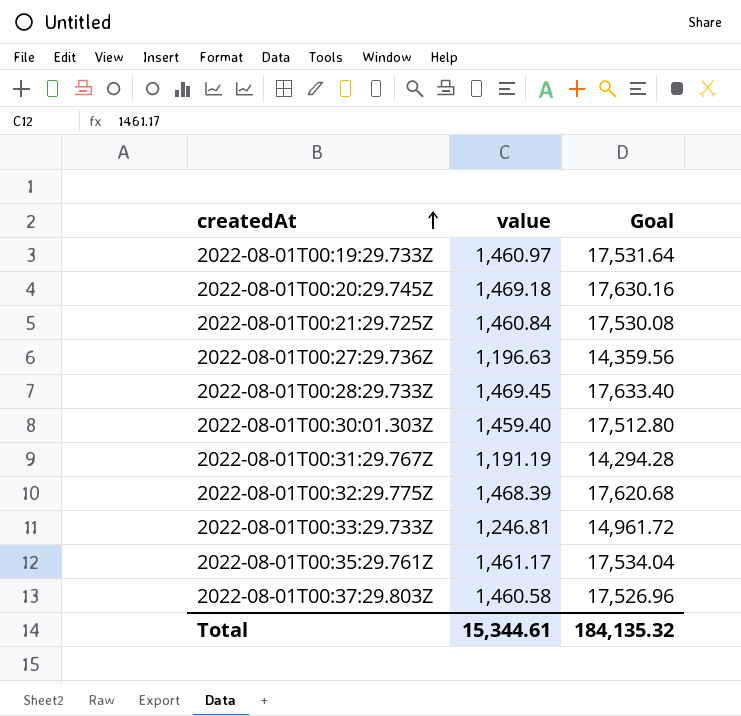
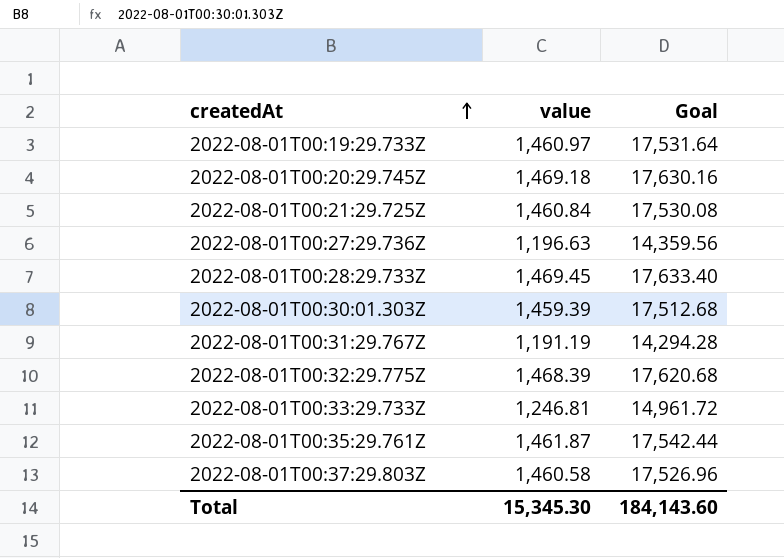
2022-08-01T00:30:01.303Z | value: 1,459.40 -> 1,459.39
2022-08-01T00:30:01.303Z | Goal: 17,512.80 -> 17,512.68
2022-08-01T00:35:29.761Z | value: 1,461.17 -> 1,461.87
2022-08-01T00:35:29.761Z | Goal: 17,534.04 -> 17,542.44
Total | value: 15,344.61 -> 15,345.30
Total | Goal: 184,135.32 -> 184,143.60

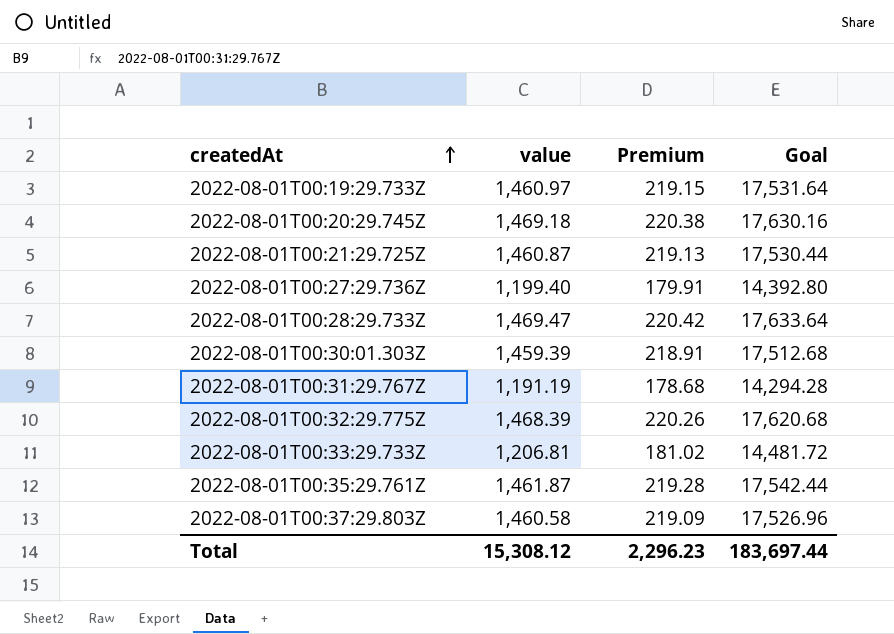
column Premium | formula: none -> [value] * 0.15
2022-08-01T00:21:29.725Z | value: 1,460.84 -> 1,460.87
2022-08-01T00:21:29.725Z | Goal: 17,530.08 -> 17,530.44
2022-08-01T00:27:29.736Z | value: 1,196.63 -> 1,199.40
2022-08-01T00:27:29.736Z | Goal: 14,359.56 -> 14,392.80
2022-08-01T00:28:29.733Z | value: 1,469.45 -> 1,469.47
2022-08-01T00:28:29.733Z | Goal: 17,633.40 -> 17,633.64
2022-08-01T00:33:29.733Z | value: 1,246.81 -> 1,206.81
2022-08-01T00:33:29.733Z | Goal: 14,961.72 -> 14,481.72
Total | value: 15,345.30 -> 15,308.12
Total | Goal: 184,143.60 -> 183,697.44

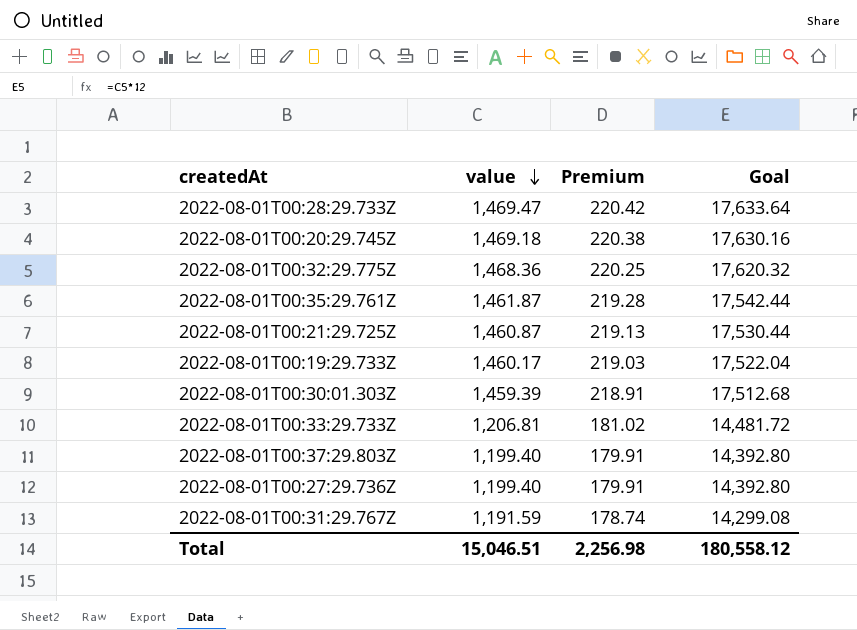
row order: createdAt ascending -> value descending
2022-08-01T00:32:29.775Z | value: 1,468.39 -> 1,468.36
2022-08-01T00:32:29.775Z | Premium: 220.26 -> 220.25
2022-08-01T00:32:29.775Z | Goal: 17,620.68 -> 17,620.32
2022-08-01T00:19:29.733Z | value: 1,460.97 -> 1,460.17
2022-08-01T00:19:29.733Z | Premium: 219.15 -> 219.03
2022-08-01T00:19:29.733Z | Goal: 17,531.64 -> 17,522.04
2022-08-01T00:37:29.803Z | value: 1,460.58 -> 1,199.40
2022-08-01T00:37:29.803Z | Premium: 219.09 -> 179.91
2022-08-01T00:37:29.803Z | Goal: 17,526.96 -> 14,392.80
2022-08-01T00:31:29.767Z | value: 1,191.19 -> 1,191.59
2022-08-01T00:31:29.767Z | Premium: 178.68 -> 178.74
2022-08-01T00:31:29.767Z | Goal: 14,294.28 -> 14,299.08
Total | value: 15,308.12 -> 15,046.51
Total | Premium: 2,296.23 -> 2,256.98
Total | Goal: 183,697.44 -> 180,558.12

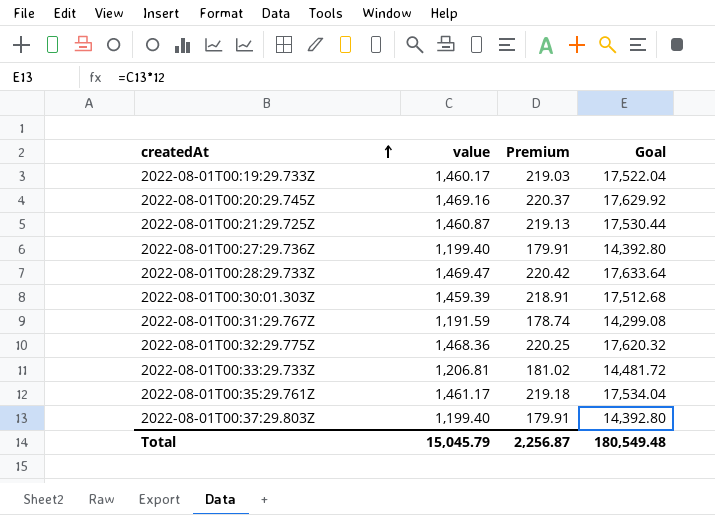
row order: value descending -> createdAt ascending
2022-08-01T00:20:29.745Z | value: 1,469.18 -> 1,469.16
2022-08-01T00:20:29.745Z | Premium: 220.38 -> 220.37
2022-08-01T00:20:29.745Z | Goal: 17,630.16 -> 17,629.92
2022-08-01T00:35:29.761Z | value: 1,461.87 -> 1,461.17
2022-08-01T00:35:29.761Z | Premium: 219.28 -> 219.18
2022-08-01T00:35:29.761Z | Goal: 17,542.44 -> 17,534.04
Total | value: 15,046.51 -> 15,045.79
Total | Premium: 2,256.98 -> 2,256.87
Total | Goal: 180,558.12 -> 180,549.48

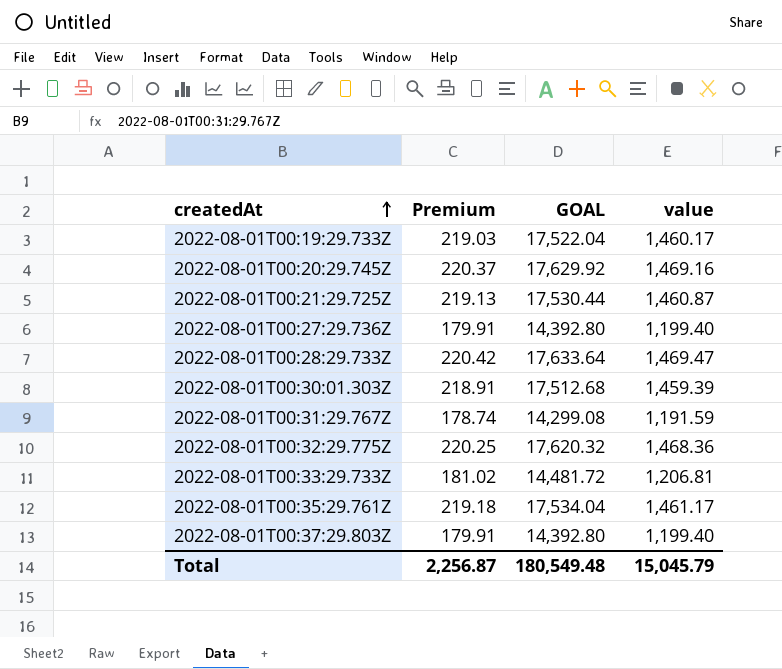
column name: Goal -> GOAL
column value | position: 2 -> 4

